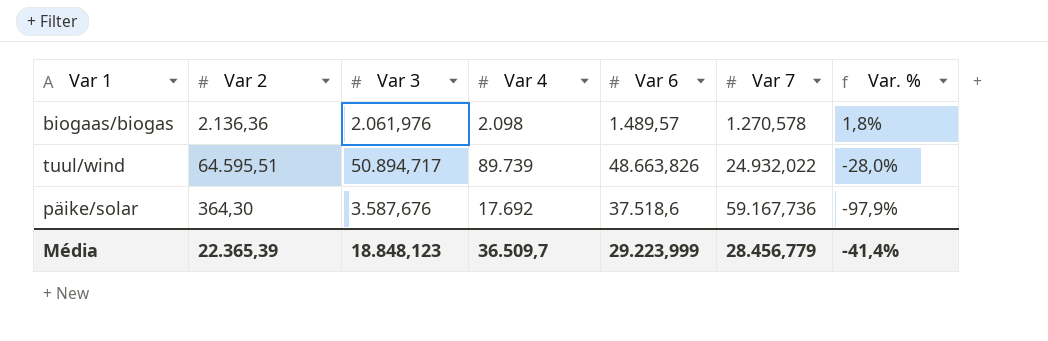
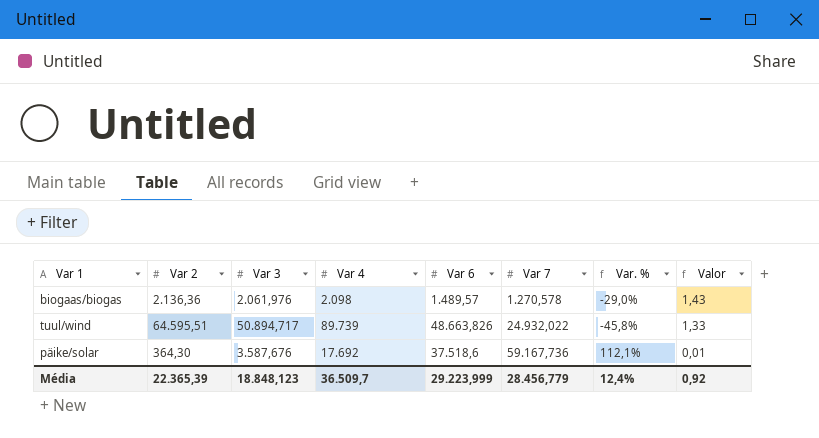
column Var. % | formula: ([Var 2] - [Var 4]) / [Var 4] -> ([Var 6] - [Var 4]) / [Var 4]
column Valor | formula: none -> [Var 2] / [Var 6]
Média | Var. %: -41,4% -> 12,4%

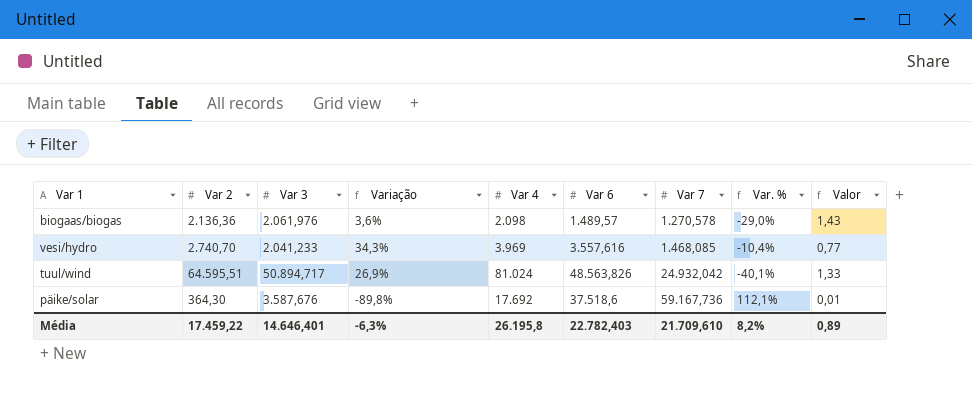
column Variação | formula: none -> ([Var 2] - [Var 3]) / [Var 3]
row vesi/hydro: none -> 2.740,70 | 2.041,233 | 34,3% | 3.969 | 3.557,616 | 1.468,085 | -10,4% | 0,77
tuul/wind | Var 4: 89.739 -> 81.024
tuul/wind | Var 6: 48.663,826 -> 48.563,826
tuul/wind | Var 7: 24.932,022 -> 24.932,042
tuul/wind | Var. %: -45,8% -> -40,1%
Média | Var 2: 22.365,39 -> 17.459,22
Média | Var 3: 18.848,123 -> 14.646,401
Média | Var 4: 36.509,7 -> 26.195,8
Média | Var 6: 29.223,999 -> 22.782,403
Média | Var 7: 28.456,779 -> 21.709,610
Média | Var. %: 12,4% -> 8,2%
Média | Valor: 0,92 -> 0,89

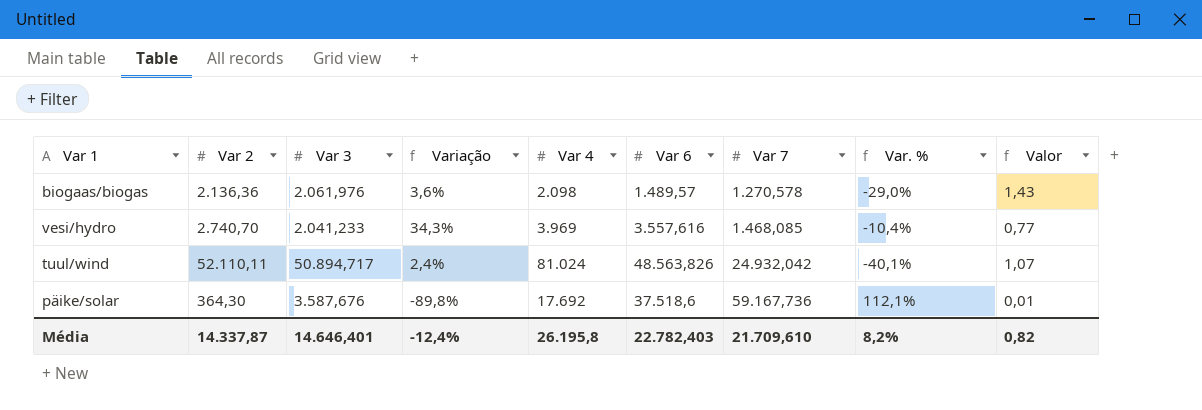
tuul/wind | Var 2: 64.595,51 -> 52.110,11
tuul/wind | Variação: 26,9% -> 2,4%
tuul/wind | Valor: 1,33 -> 1,07
Média | Var 2: 17.459,22 -> 14.337,87
Média | Variação: -6,3% -> -12,4%
Média | Valor: 0,89 -> 0,82

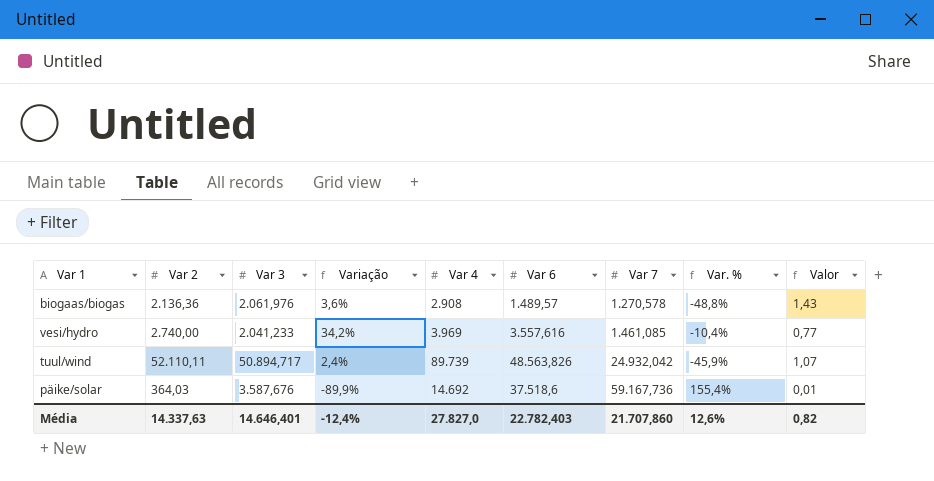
biogaas/biogas | Var 4: 2.098 -> 2.908
biogaas/biogas | Var. %: -29,0% -> -48,8%
vesi/hydro | Var 2: 2.740,70 -> 2.740,00
vesi/hydro | Variação: 34,3% -> 34,2%
vesi/hydro | Var 7: 1.468,085 -> 1.461,085
tuul/wind | Var 4: 81.024 -> 89.739
tuul/wind | Var. %: -40,1% -> -45,9%
päike/solar | Var 2: 364,30 -> 364,03
päike/solar | Variação: -89,8% -> -89,9%
päike/solar | Var 4: 17.692 -> 14.692
päike/solar | Var. %: 112,1% -> 155,4%
Média | Var 2: 14.337,87 -> 14.337,63
Média | Var 4: 26.195,8 -> 27.827,0
Média | Var 7: 21.709,610 -> 21.707,860
Média | Var. %: 8,2% -> 12,6%

